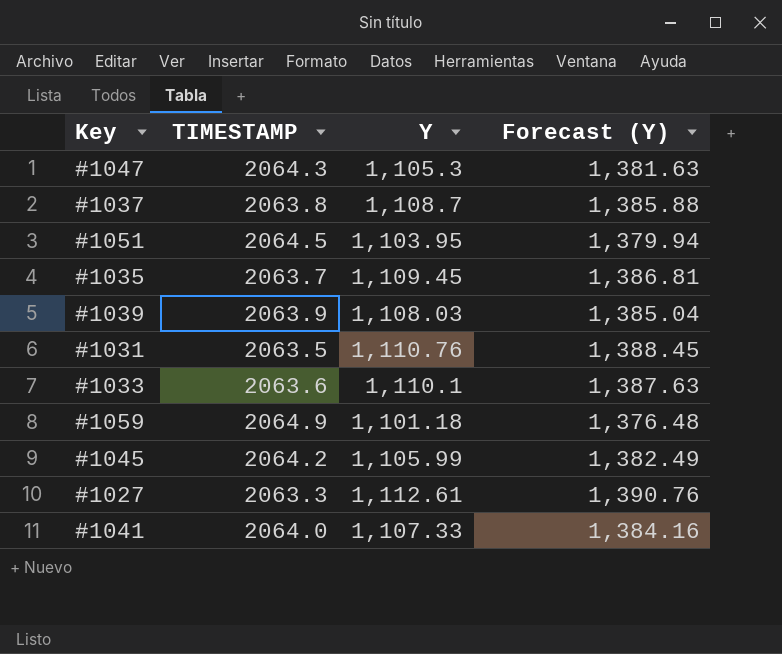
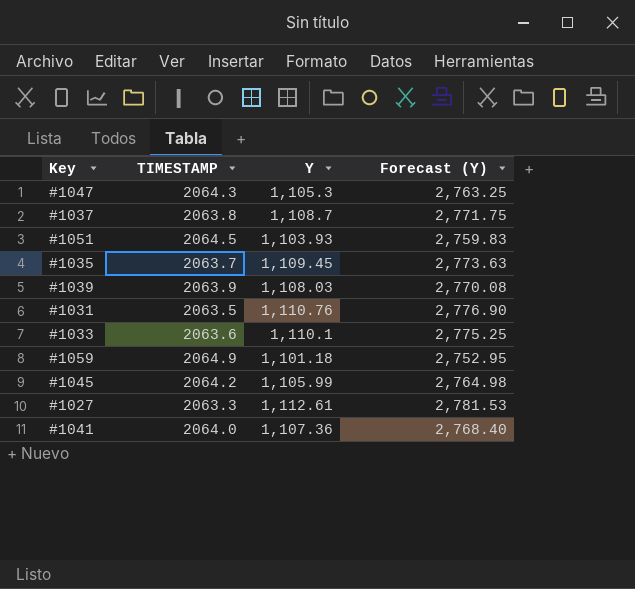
column Forecast (Y) | formula: [Y] * 1.25 -> [Y] * 2.5
#1051 | Y: 1,103.95 -> 1,103.93
#1041 | Y: 1,107.33 -> 1,107.36

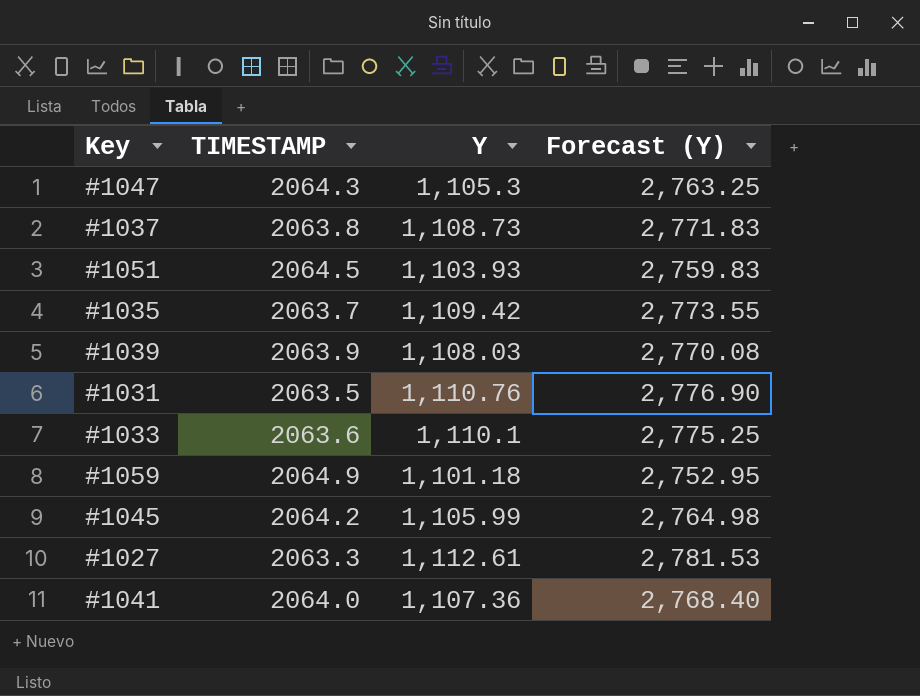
#1037 | Y: 1,108.7 -> 1,108.73
#1037 | Forecast (Y): 2,771.75 -> 2,771.83
#1035 | Y: 1,109.45 -> 1,109.42
#1035 | Forecast (Y): 2,773.63 -> 2,773.55

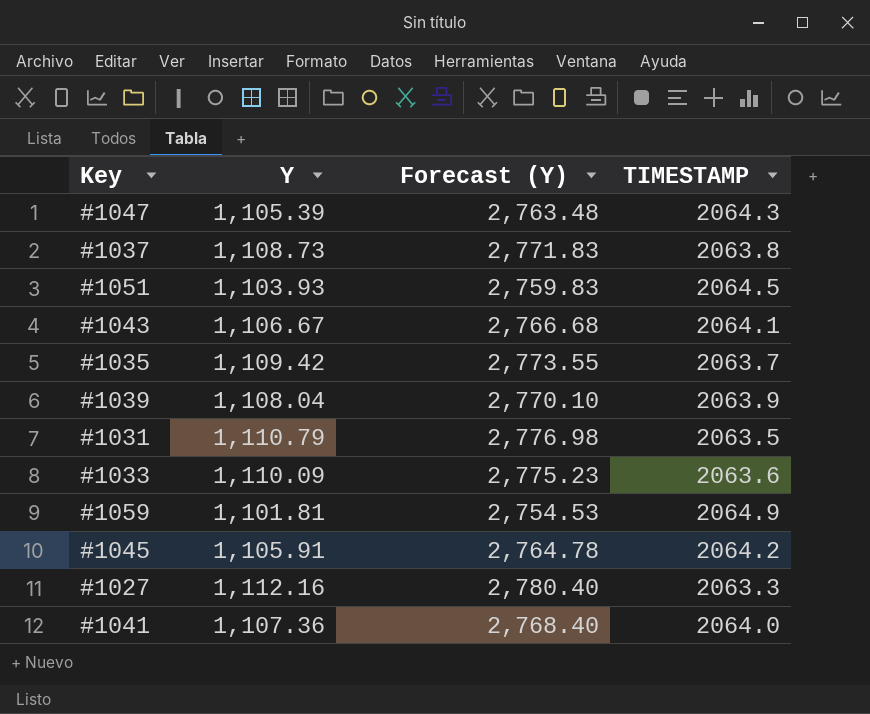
column TIMESTAMP | position: 2 -> 4
#1047 | Y: 1,105.3 -> 1,105.39
#1047 | Forecast (Y): 2,763.25 -> 2,763.48
row #1043: none -> 1,106.67 | 2,766.68 | 2064.1
#1039 | Y: 1,108.03 -> 1,108.04
#1039 | Forecast (Y): 2,770.08 -> 2,770.10
#1031 | Y: 1,110.76 -> 1,110.79
#1031 | Forecast (Y): 2,776.90 -> 2,776.98
#1033 | Y: 1,110.1 -> 1,110.09
#1033 | Forecast (Y): 2,775.25 -> 2,775.23
#1059 | Y: 1,101.18 -> 1,101.81
#1059 | Forecast (Y): 2,752.95 -> 2,754.53
#1045 | Y: 1,105.99 -> 1,105.91
#1045 | Forecast (Y): 2,764.98 -> 2,764.78
#1027 | Y: 1,112.61 -> 1,112.16
#1027 | Forecast (Y): 2,781.53 -> 2,780.40

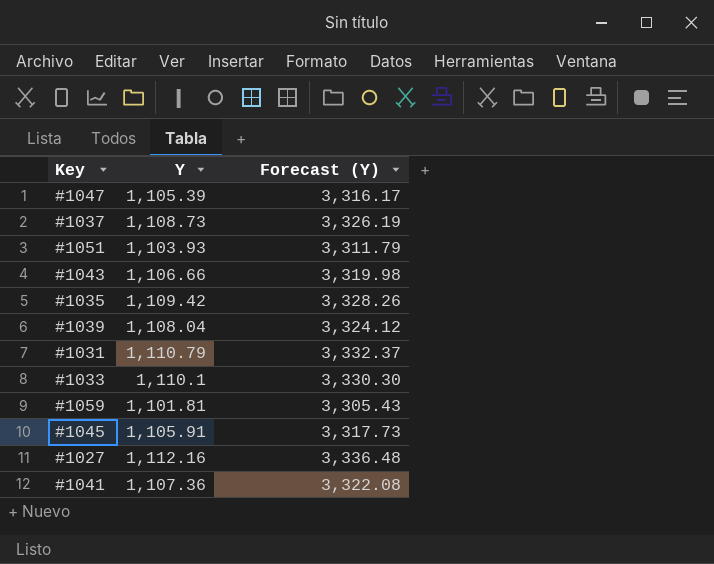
column TIMESTAMP | position: 4 -> none
column Forecast (Y) | formula: [Y] * 2.5 -> [Y] * 3
#1043 | Y: 1,106.67 -> 1,106.66
#1033 | Y: 1,110.09 -> 1,110.1

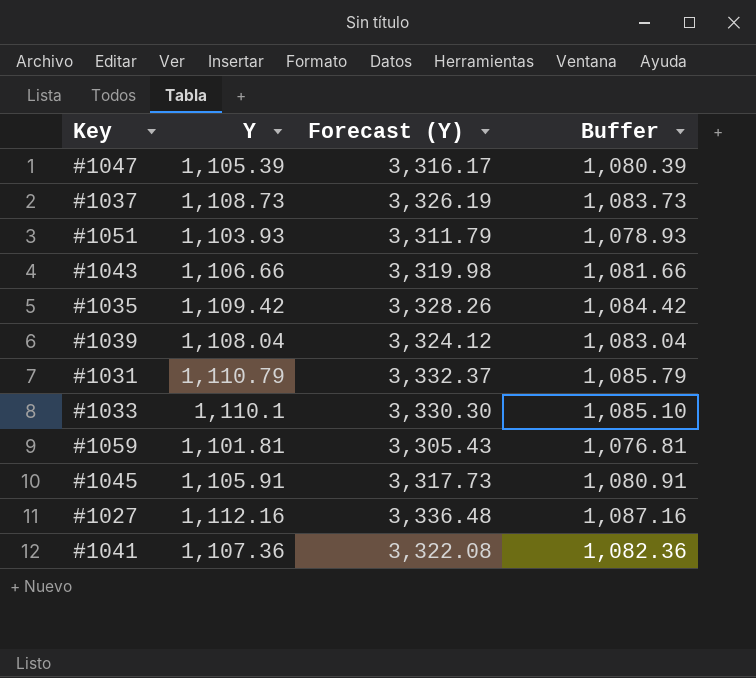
column Buffer | formula: none -> [Y] - 25

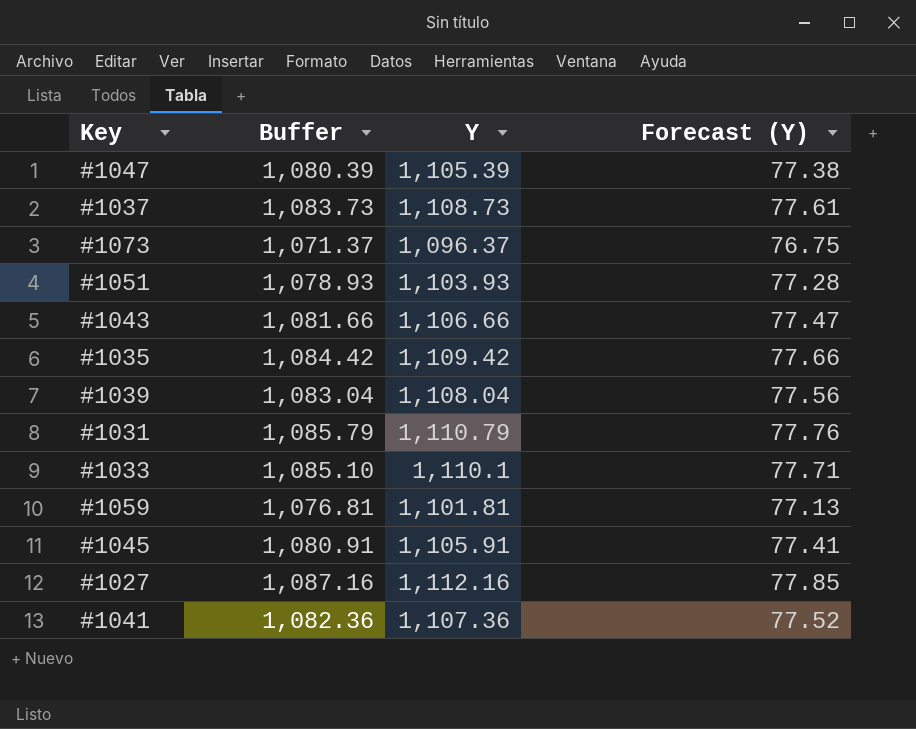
column Buffer | position: 4 -> 2
column Forecast (Y) | formula: [Y] * 3 -> [Y] * 0.07
row #1073: none -> 1,071.37 | 1,096.37 | 76.75

